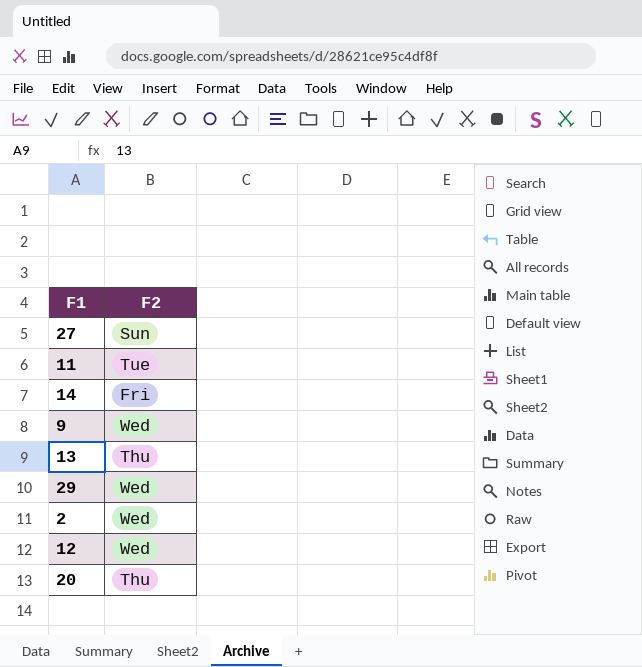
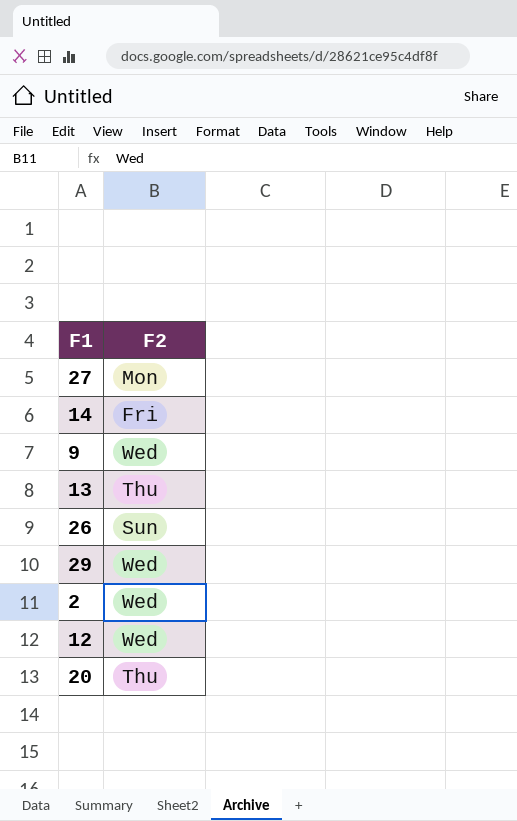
row 11: Tue -> none
27 | F2: Sun -> Mon
row 26: none -> Sun

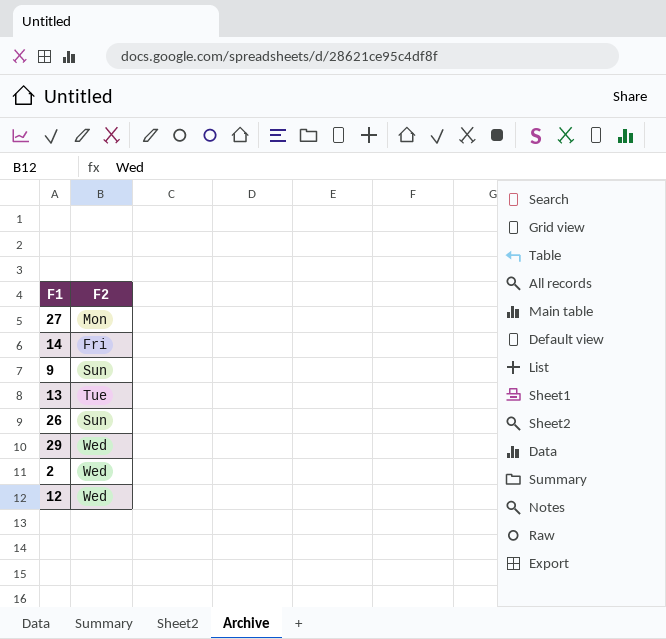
row 20: Thu -> none
9 | F2: Wed -> Sun
13 | F2: Thu -> Tue

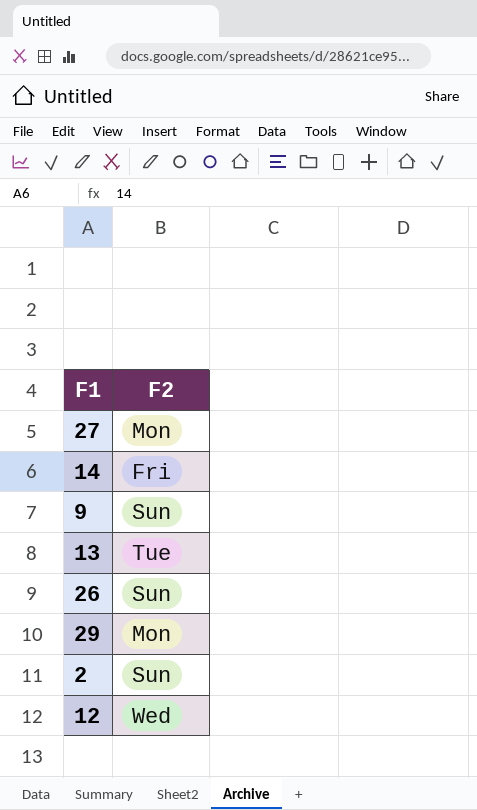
29 | F2: Wed -> Mon
2 | F2: Wed -> Sun

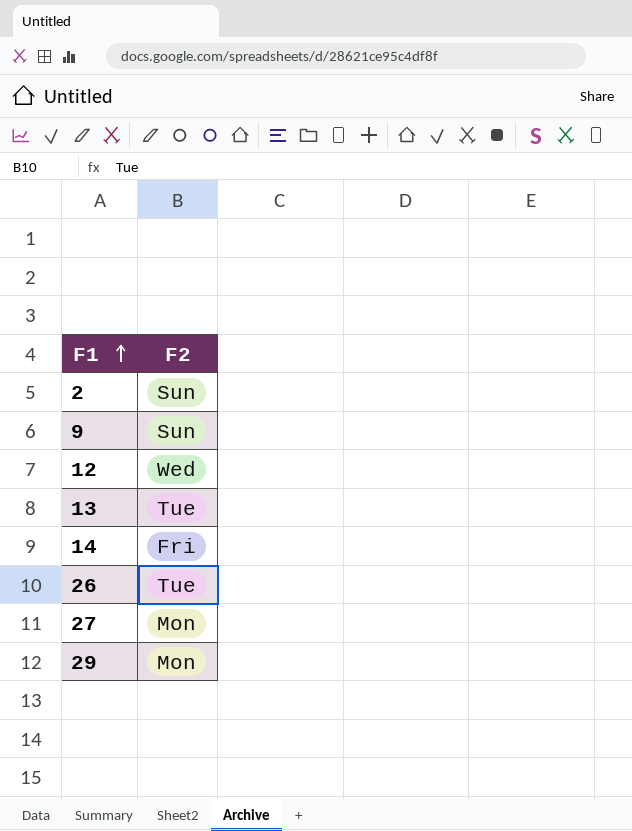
row order: none -> F1 ascending
26 | F2: Sun -> Tue

